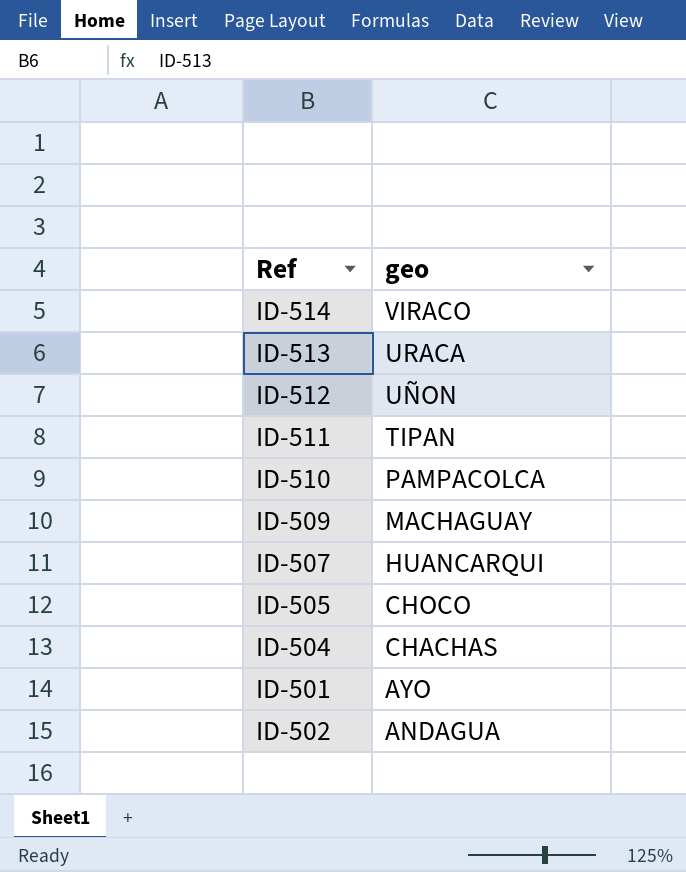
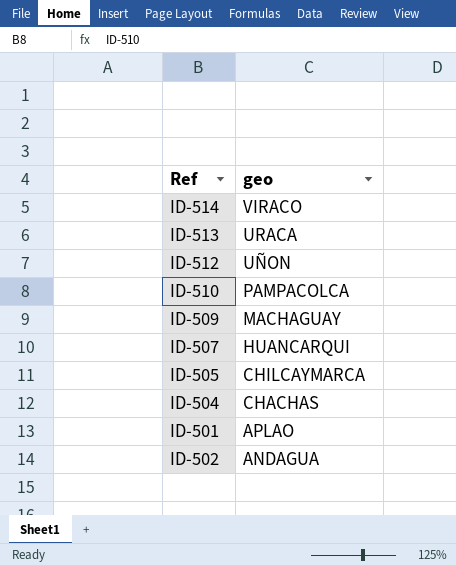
row ID-511: TIPAN -> none
ID-505 | geo: CHOCO -> CHILCAYMARCA
ID-501 | geo: AYO -> APLAO

